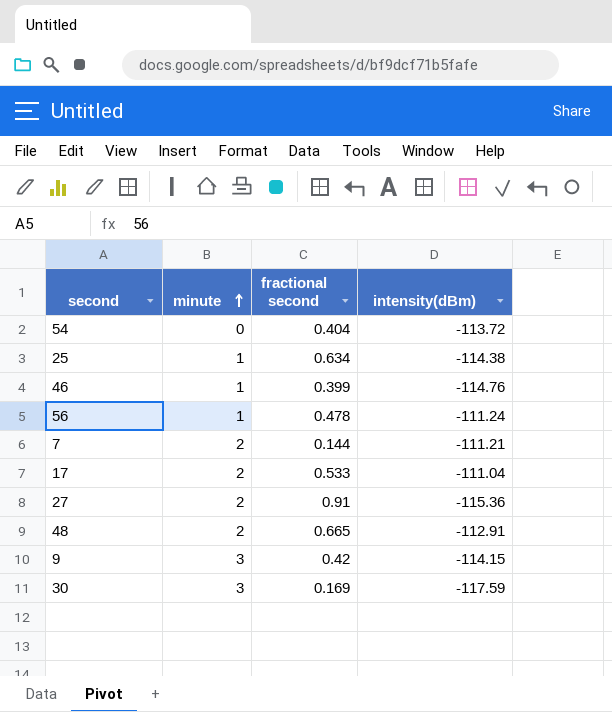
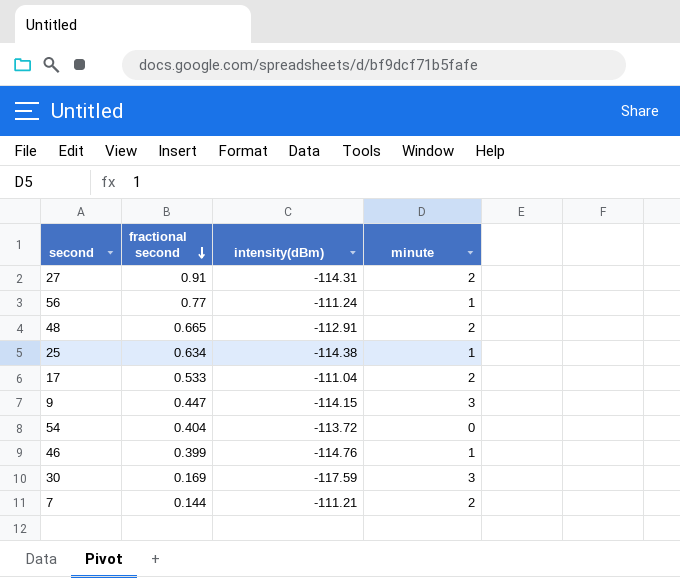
row order: minute ascending -> fractional second descending
column minute | position: 2 -> 4
27 | intensity(dBm): -115.36 -> -114.31
56 | fractional second: 0.478 -> 0.77
9 | fractional second: 0.42 -> 0.447

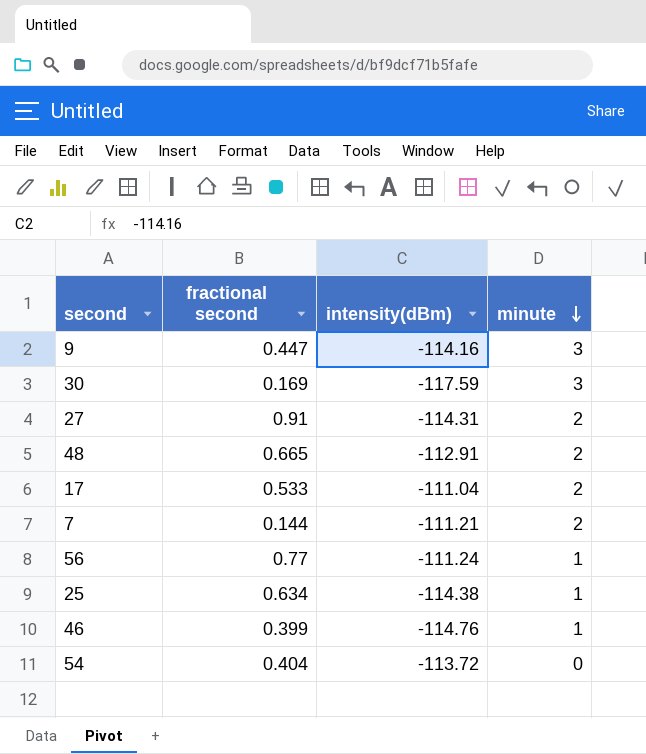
row order: fractional second descending -> minute descending
9 | intensity(dBm): -114.15 -> -114.16

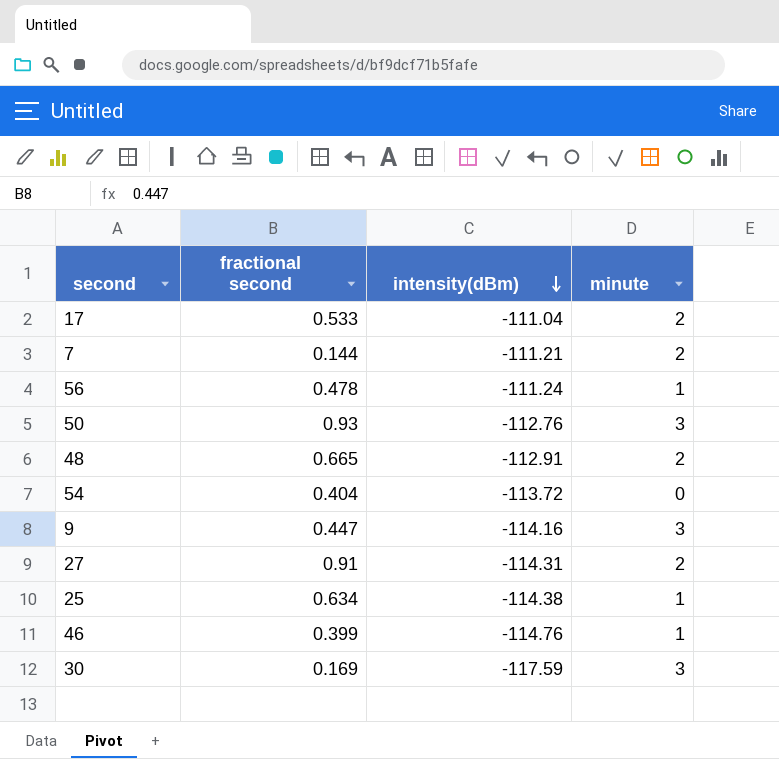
row order: minute descending -> intensity(dBm) descending
56 | fractional second: 0.77 -> 0.478
row 50: none -> 0.93 | -112.76 | 3

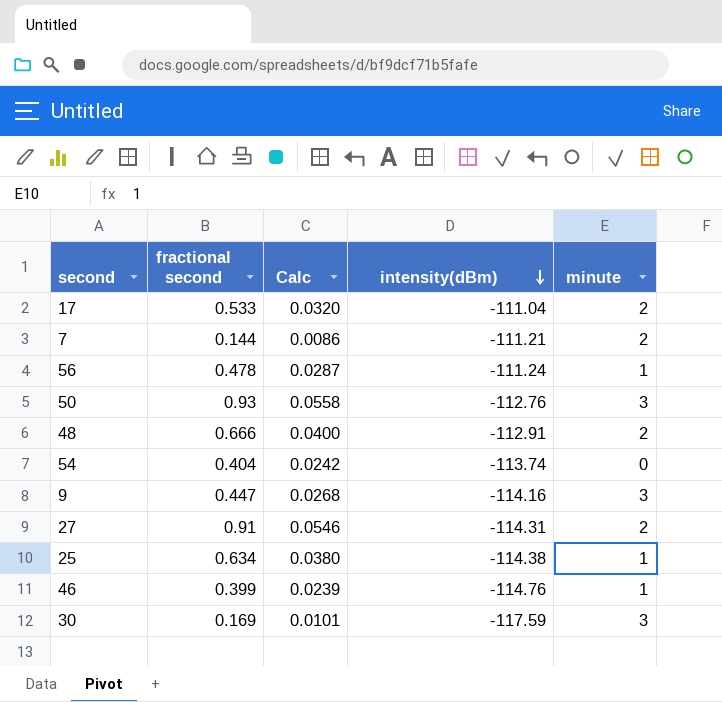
column Calc | formula: none -> [fractional second] * 0.06
48 | fractional second: 0.665 -> 0.666
54 | intensity(dBm): -113.72 -> -113.74

